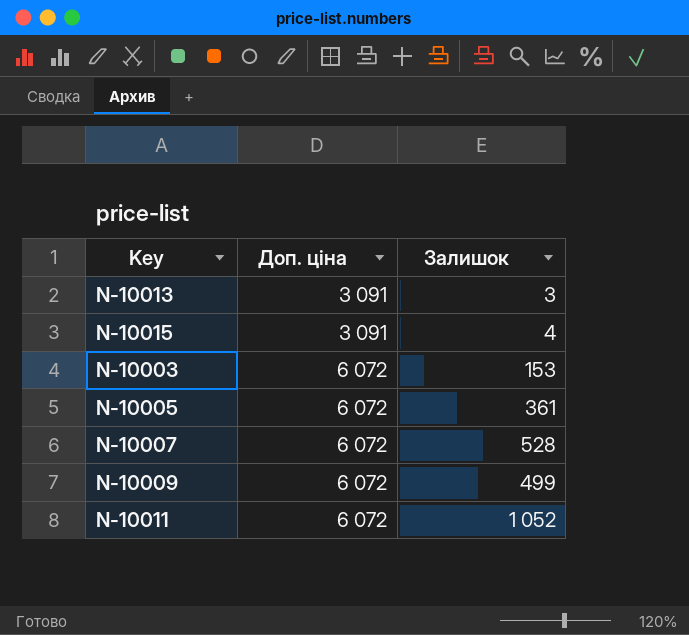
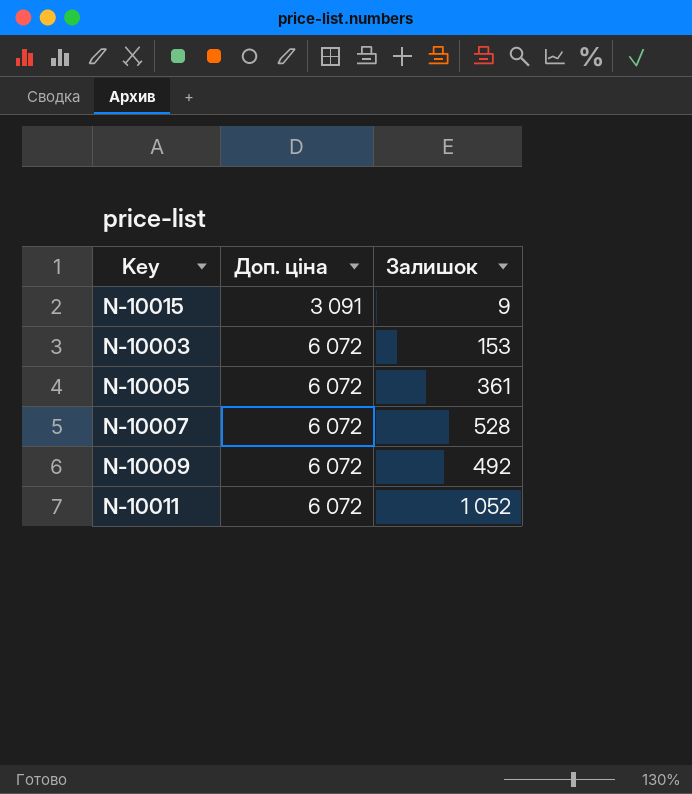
row N-10013: 3 091 | 3 -> none
N-10015 | Залишок: 4 -> 9
N-10009 | Залишок: 499 -> 492

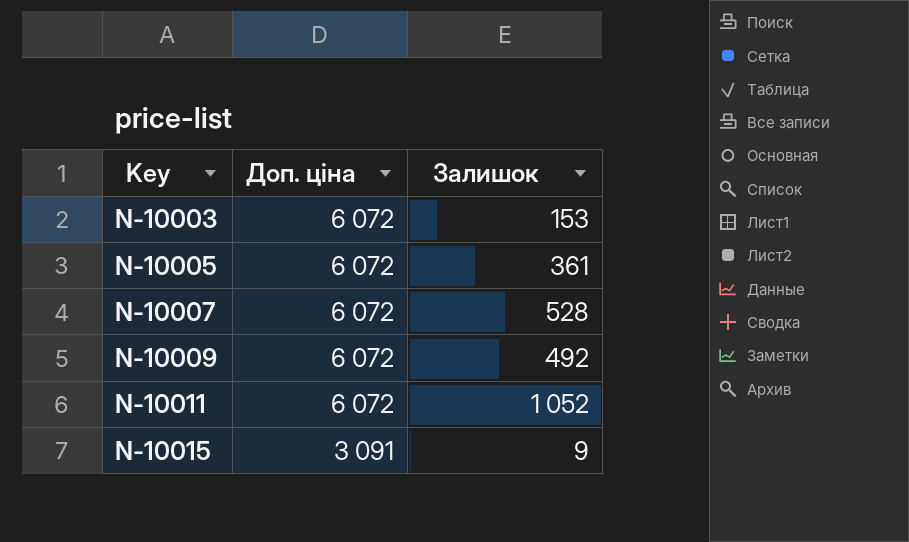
row order: Доп. ціна ascending -> Key ascending

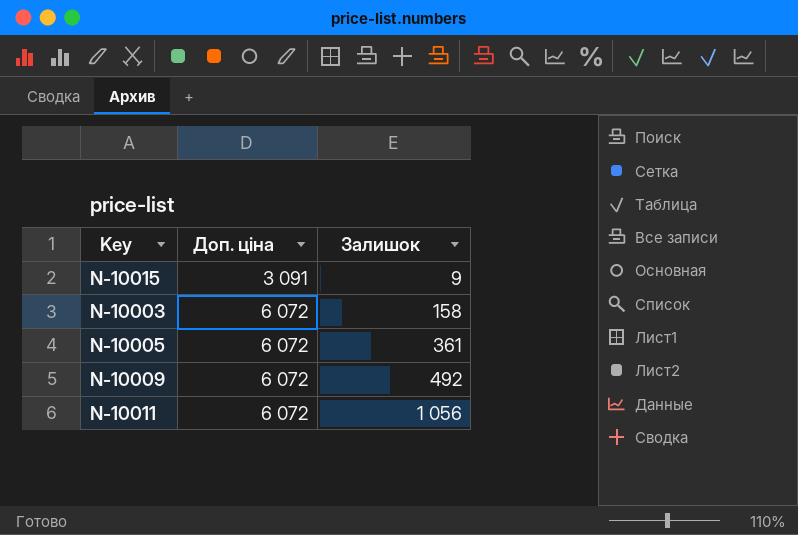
row order: Key ascending -> Доп. ціна ascending
row N-10007: 6 072 | 528 -> none
N-10003 | Залишок: 153 -> 158
N-10011 | Залишок: 1 052 -> 1 056

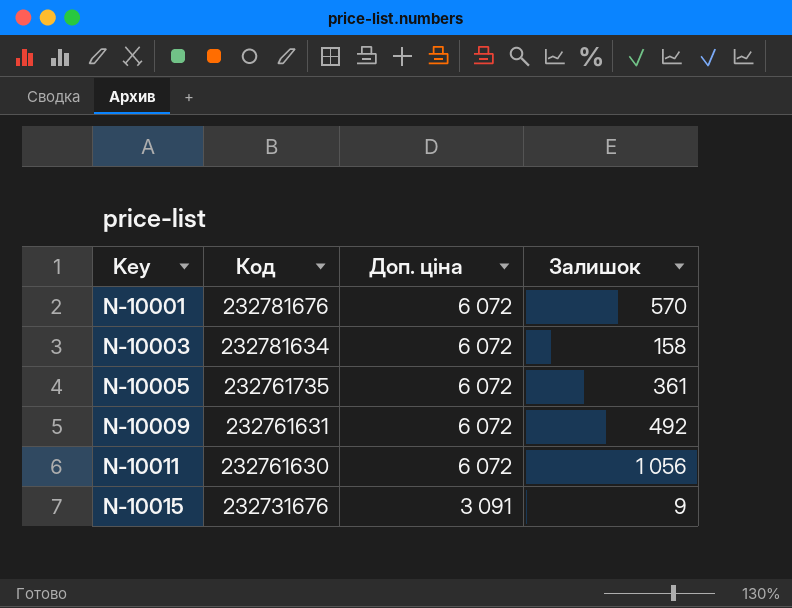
row order: Доп. ціна ascending -> Key ascending
column Код | position: none -> 2
row N-10001: none -> 232781676 | 6 072 | 570

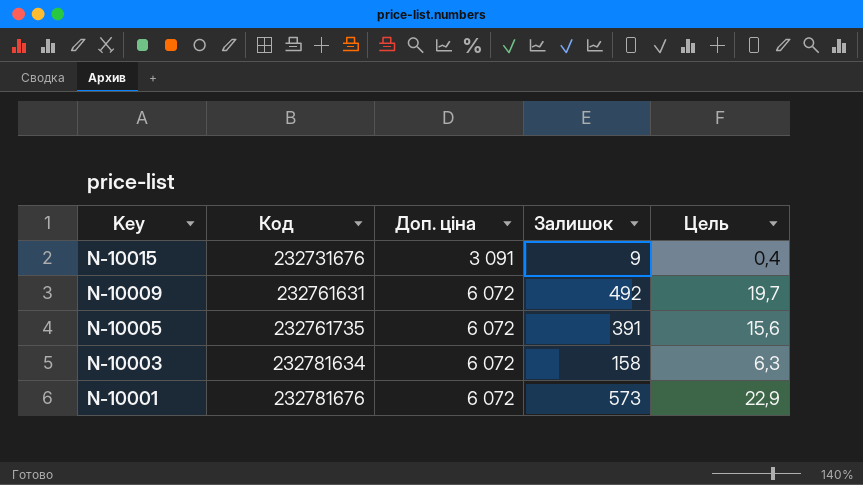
row order: Key ascending -> Key descending
column Цель | formula: none -> [Залишок] * 0,04
row N-10011: 232761630 | 6 072 | 1 056 -> none
N-10005 | Залишок: 361 -> 391
N-10001 | Залишок: 570 -> 573

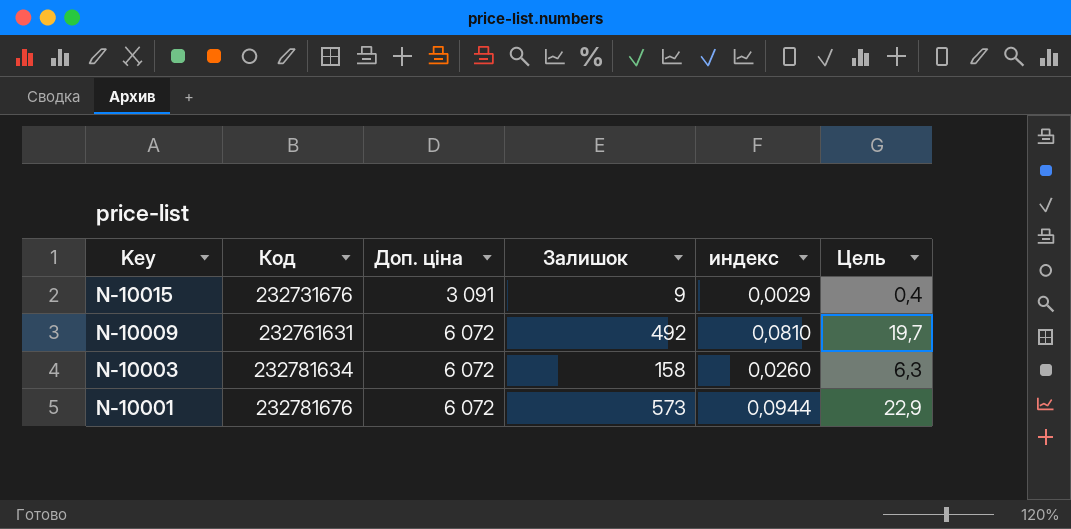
column индекс | formula: none -> [Залишок] / [Доп. ціна]
row N-10005: 232761735 | 6 072 | 391 | 15,6 -> none

